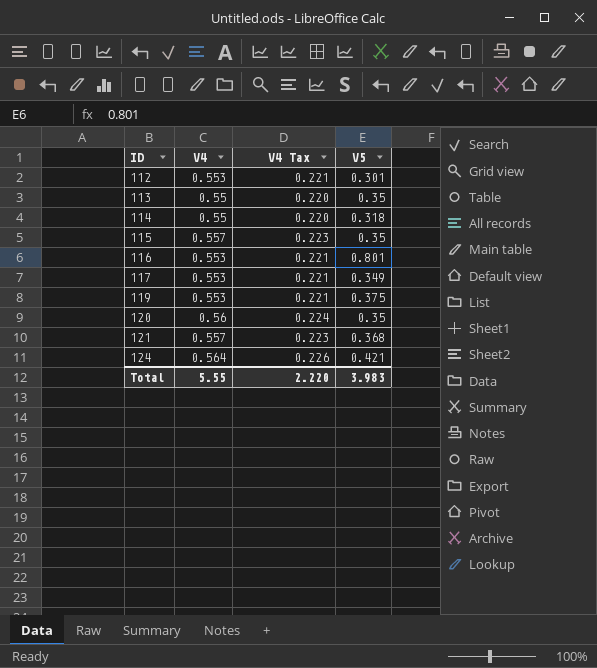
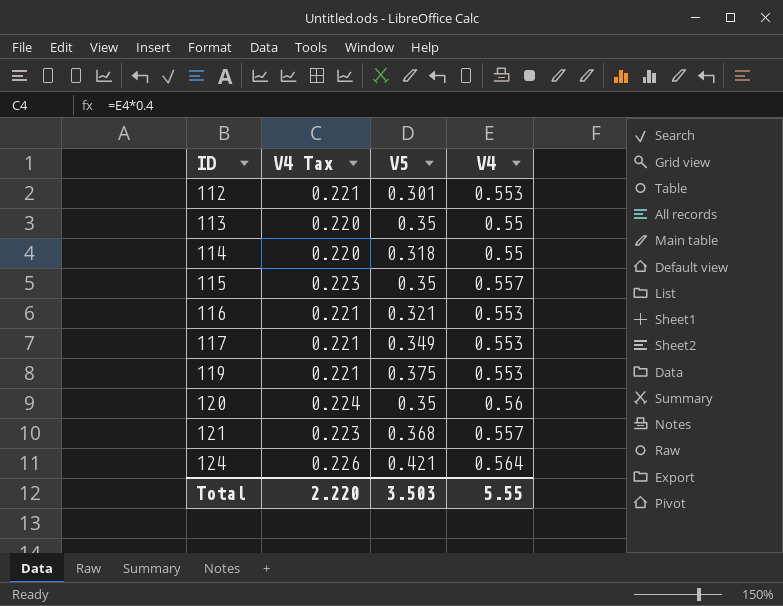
column V4 | position: 2 -> 4
116 | V5: 0.801 -> 0.321
Total | V5: 3.983 -> 3.503

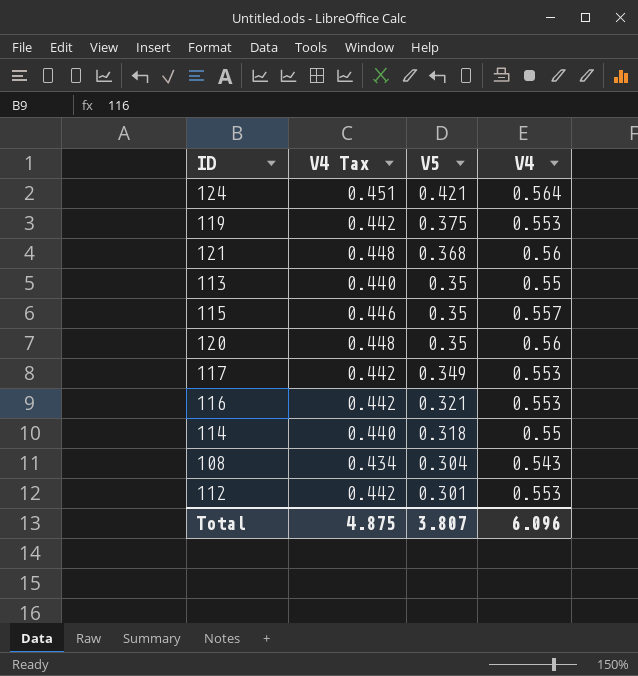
row order: ID ascending -> V5 descending
column V4 Tax | formula: [V4] * 0.4 -> [V4] * 0.8
121 | V4: 0.557 -> 0.56
row 108: none -> 0.434 | 0.304 | 0.543
Total | V4 Tax: 2.220 -> 4.875
Total | V5: 3.503 -> 3.807
Total | V4: 5.55 -> 6.096

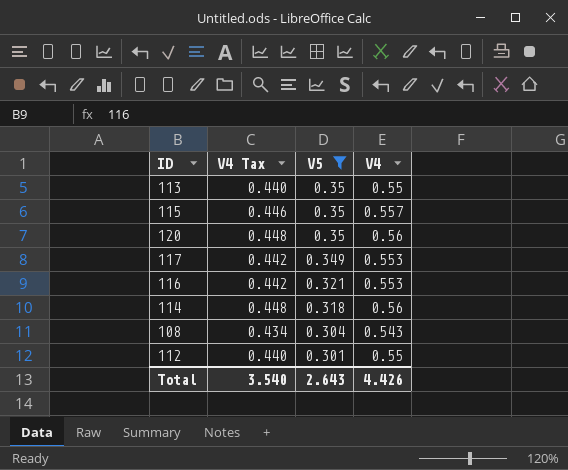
filter: none -> V5 <= 0.35
114 | V4 Tax: 0.440 -> 0.448
114 | V4: 0.55 -> 0.56
112 | V4 Tax: 0.442 -> 0.440
112 | V4: 0.553 -> 0.55
Total | V4 Tax: 4.875 -> 3.540
Total | V5: 3.807 -> 2.643
Total | V4: 6.096 -> 4.426

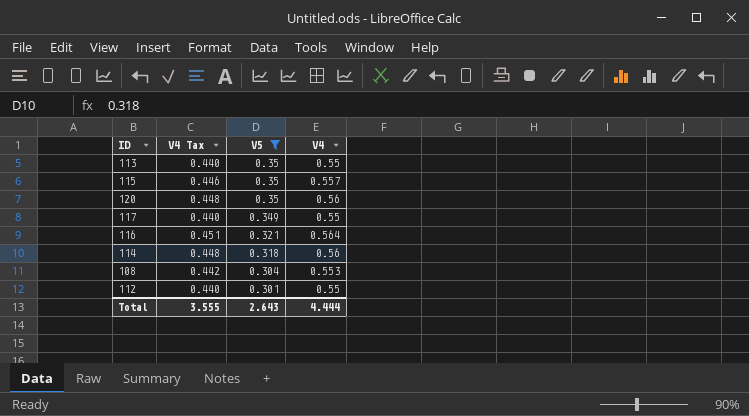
117 | V4 Tax: 0.442 -> 0.440
117 | V4: 0.553 -> 0.55
116 | V4 Tax: 0.442 -> 0.451
116 | V4: 0.553 -> 0.564
108 | V4 Tax: 0.434 -> 0.442
108 | V4: 0.543 -> 0.553
Total | V4 Tax: 3.540 -> 3.555
Total | V4: 4.426 -> 4.444

